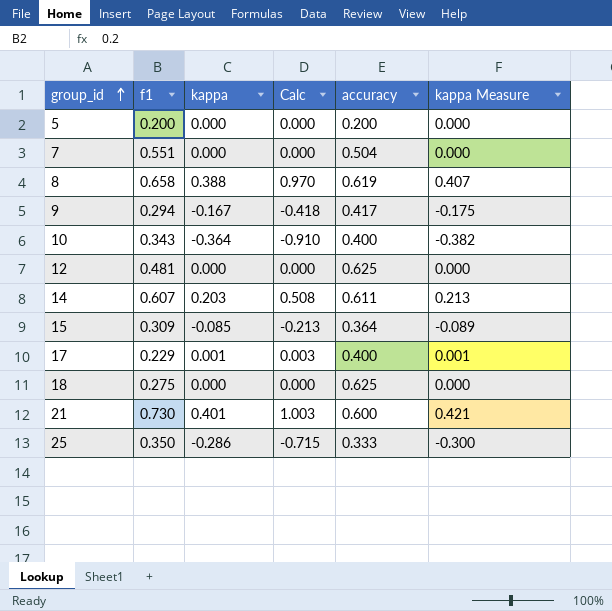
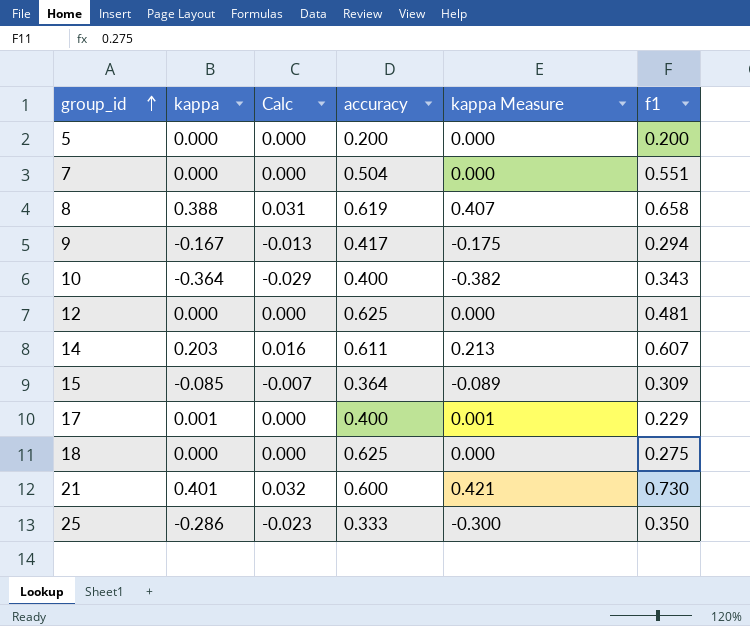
column Calc | formula: [kappa] * 2.5 -> [kappa] * 0.08
column f1 | position: 2 -> 6

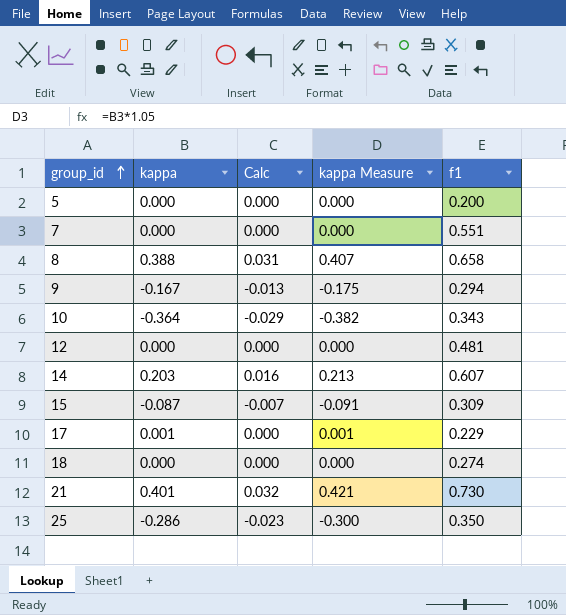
column accuracy | position: 4 -> none
15 | kappa: -0.085 -> -0.087
15 | kappa Measure: -0.089 -> -0.091
18 | f1: 0.275 -> 0.274

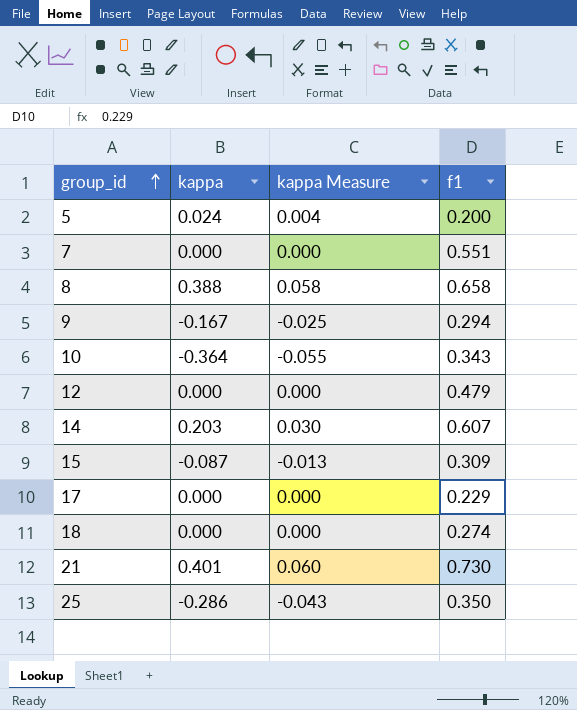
column Calc | formula: [kappa] * 0.08 -> none
column kappa Measure | formula: [kappa] * 1.05 -> [kappa] * 0.15
5 | kappa: 0.000 -> 0.024
12 | f1: 0.481 -> 0.479
17 | kappa: 0.001 -> 0.000

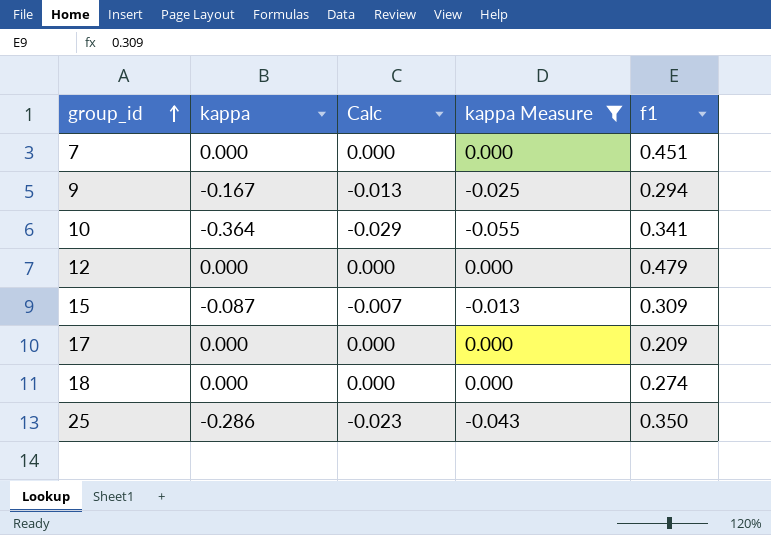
filter: none -> kappa Measure <= 0.000
column Calc | formula: none -> [kappa] * 0.08
7 | f1: 0.551 -> 0.451
10 | f1: 0.343 -> 0.341
17 | f1: 0.229 -> 0.209

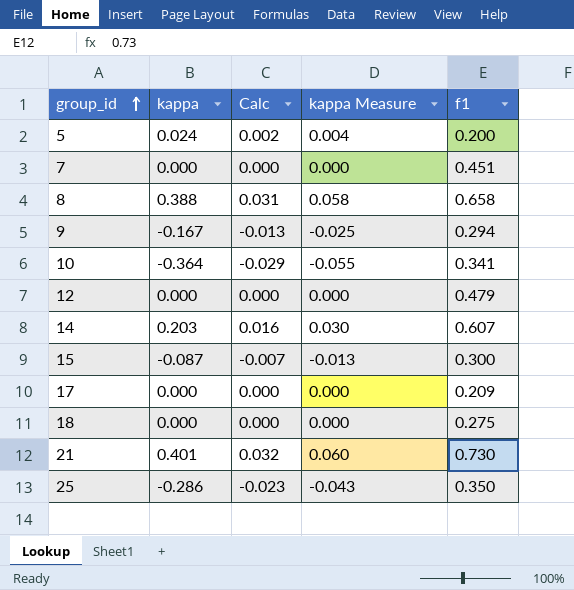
filter: kappa Measure <= 0.000 -> none
15 | f1: 0.309 -> 0.300
18 | f1: 0.274 -> 0.275

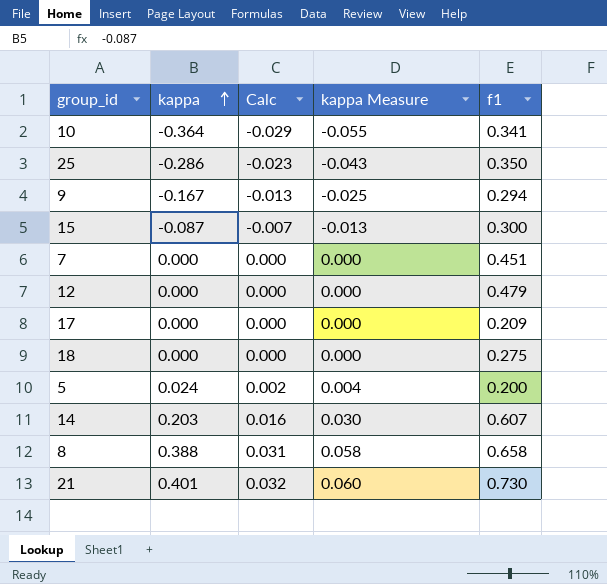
row order: group_id ascending -> kappa ascending

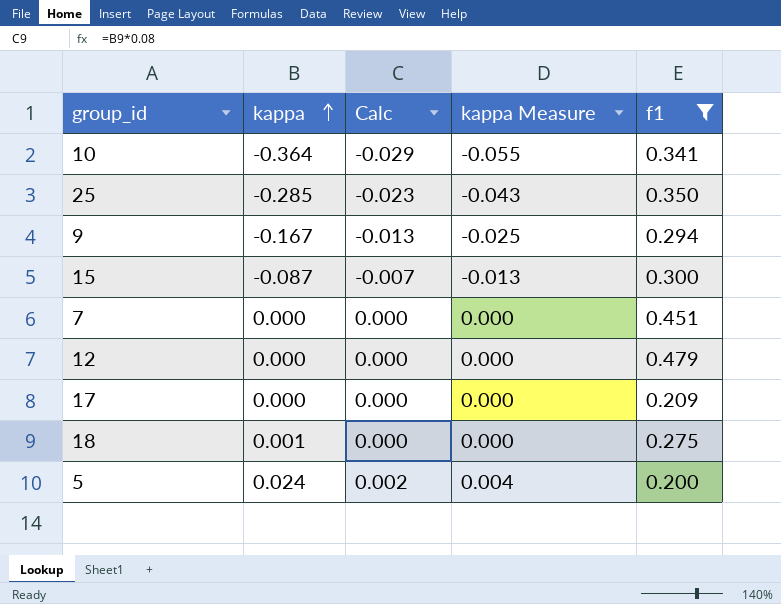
filter: none -> f1 <= 0.479
25 | kappa: -0.286 -> -0.285
18 | kappa: 0.000 -> 0.001

